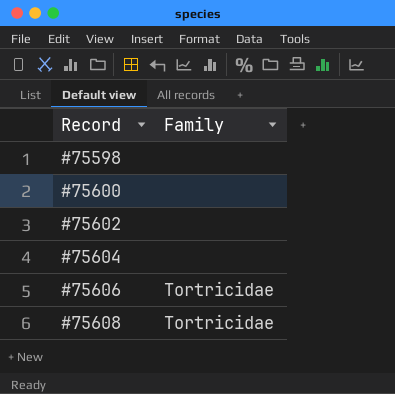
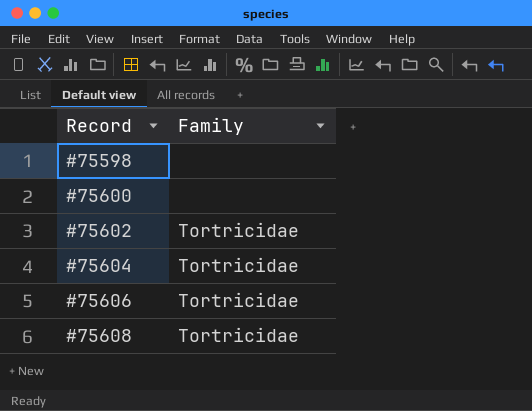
#75602 | Family: none -> Tortricidae
#75604 | Family: none -> Tortricidae

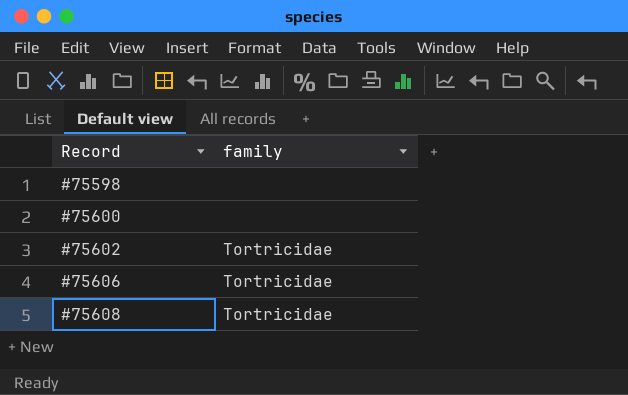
column name: Family -> family
row #75604: Tortricidae -> none

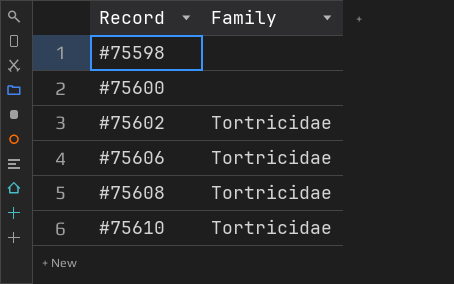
column name: family -> Family
row #75610: none -> Tortricidae

